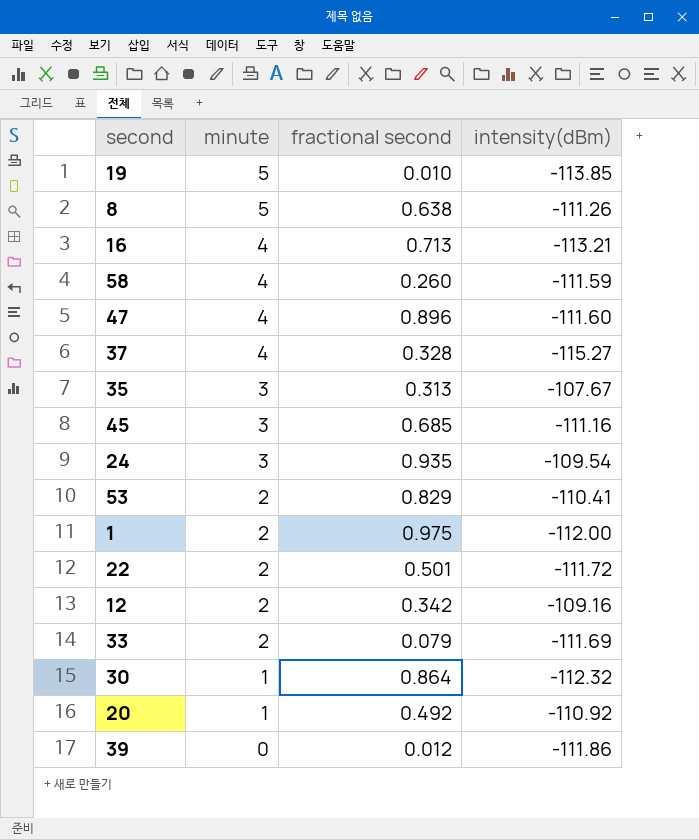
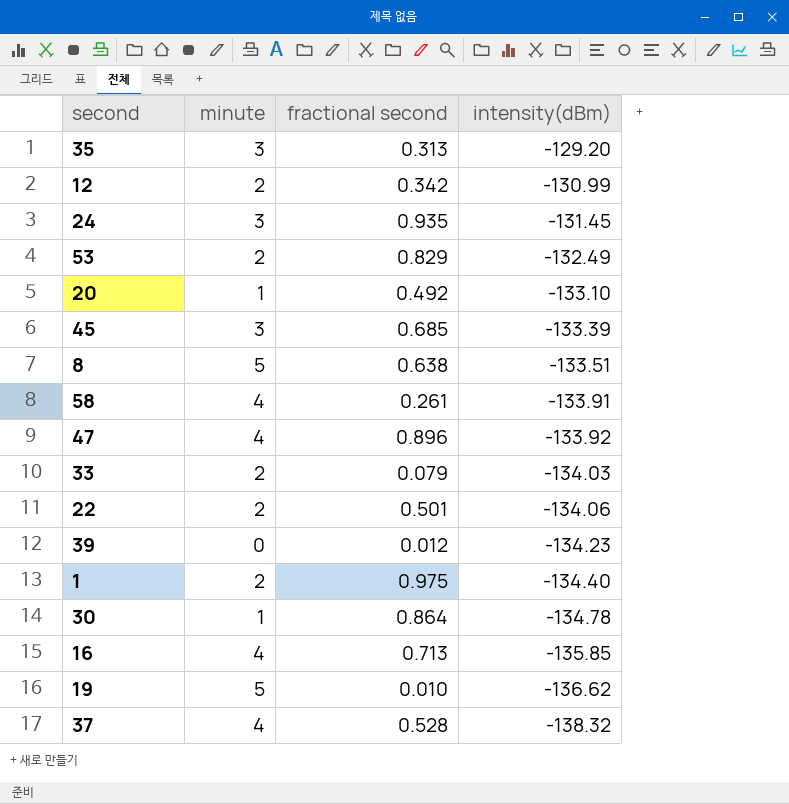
row order: minute descending -> intensity(dBm) descending
35 | intensity(dBm): -107.67 -> -129.20
12 | intensity(dBm): -109.16 -> -130.99
24 | intensity(dBm): -109.54 -> -131.45
53 | intensity(dBm): -110.41 -> -132.49
20 | intensity(dBm): -110.92 -> -133.10
45 | intensity(dBm): -111.16 -> -133.39
8 | intensity(dBm): -111.26 -> -133.51
58 | fractional second: 0.260 -> 0.261
58 | intensity(dBm): -111.59 -> -133.91
47 | intensity(dBm): -111.60 -> -133.92
33 | intensity(dBm): -111.69 -> -134.03
22 | intensity(dBm): -111.72 -> -134.06
39 | intensity(dBm): -111.86 -> -134.23
1 | intensity(dBm): -112.00 -> -134.40
30 | intensity(dBm): -112.32 -> -134.78
16 | intensity(dBm): -113.21 -> -135.85
19 | intensity(dBm): -113.85 -> -136.62
37 | fractional second: 0.328 -> 0.528
37 | intensity(dBm): -115.27 -> -138.32

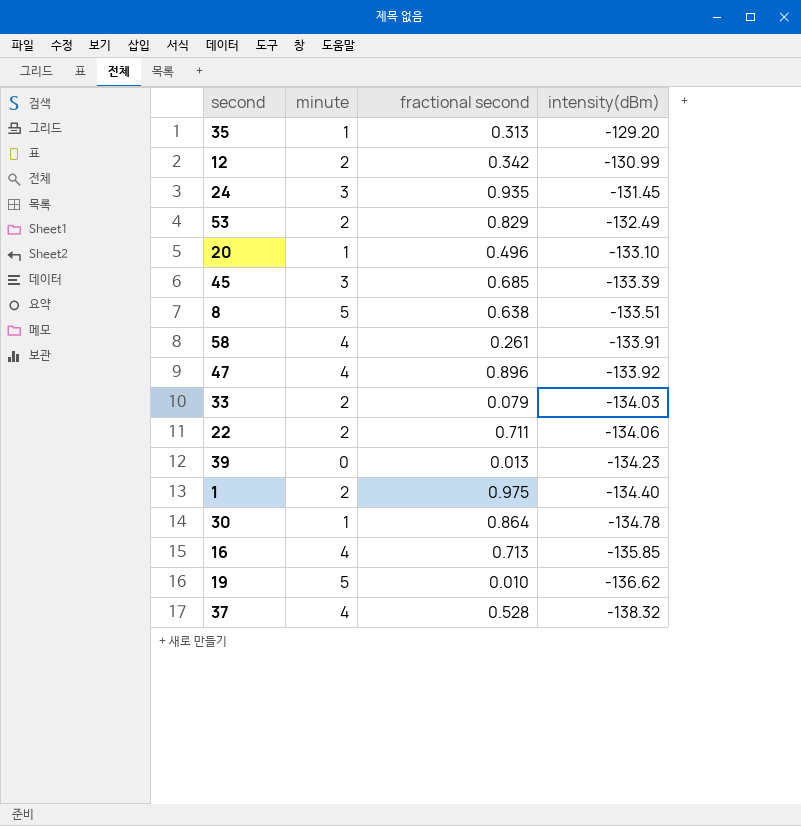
35 | minute: 3 -> 1
20 | fractional second: 0.492 -> 0.496
22 | fractional second: 0.501 -> 0.711
39 | fractional second: 0.012 -> 0.013

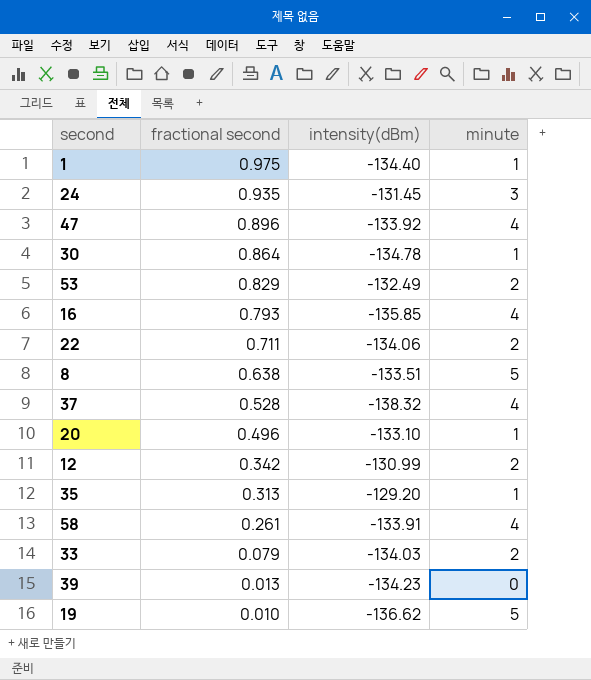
row order: intensity(dBm) descending -> fractional second descending
column minute | position: 2 -> 4
row 45: 3 | 0.685 | -133.39 -> none
1 | minute: 2 -> 1
16 | fractional second: 0.713 -> 0.793

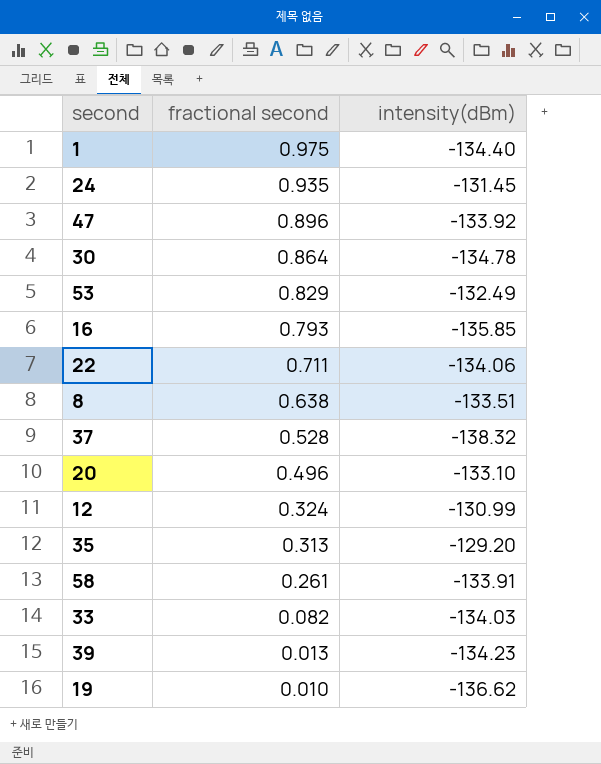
column minute | position: 4 -> none
12 | fractional second: 0.342 -> 0.324
33 | fractional second: 0.079 -> 0.082

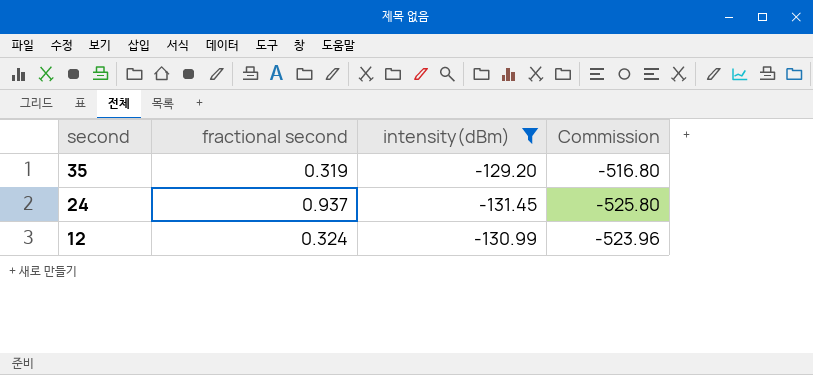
filter: none -> intensity(dBm) >= -131.45
row order: fractional second descending -> second descending
column Commission | formula: none -> [intensity(dBm)] * 4
35 | fractional second: 0.313 -> 0.319
24 | fractional second: 0.935 -> 0.937

